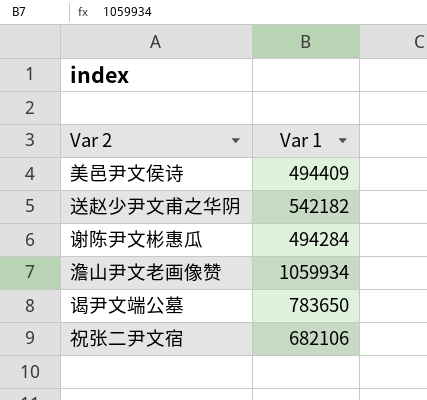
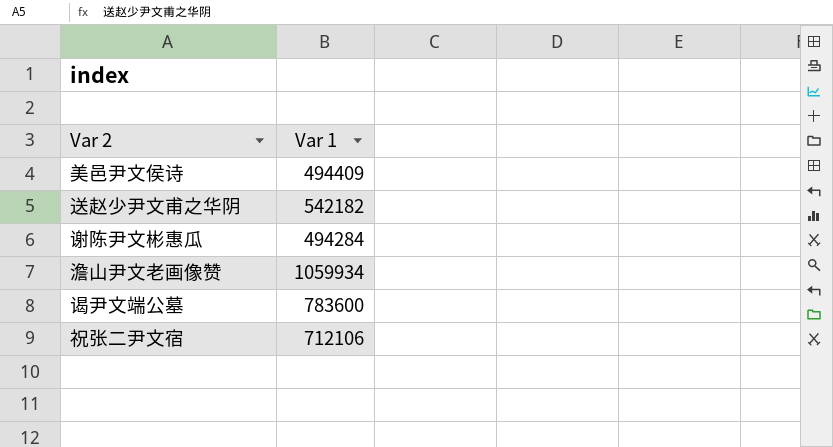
谒尹文端公墓 | Var 1: 783650 -> 783600
祝张二尹文宿 | Var 1: 682106 -> 712106

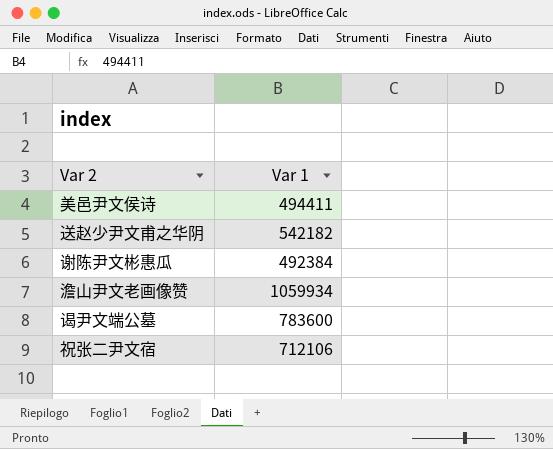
美邑尹文侯诗 | Var 1: 494409 -> 494411
谢陈尹文彬惠瓜 | Var 1: 494284 -> 492384

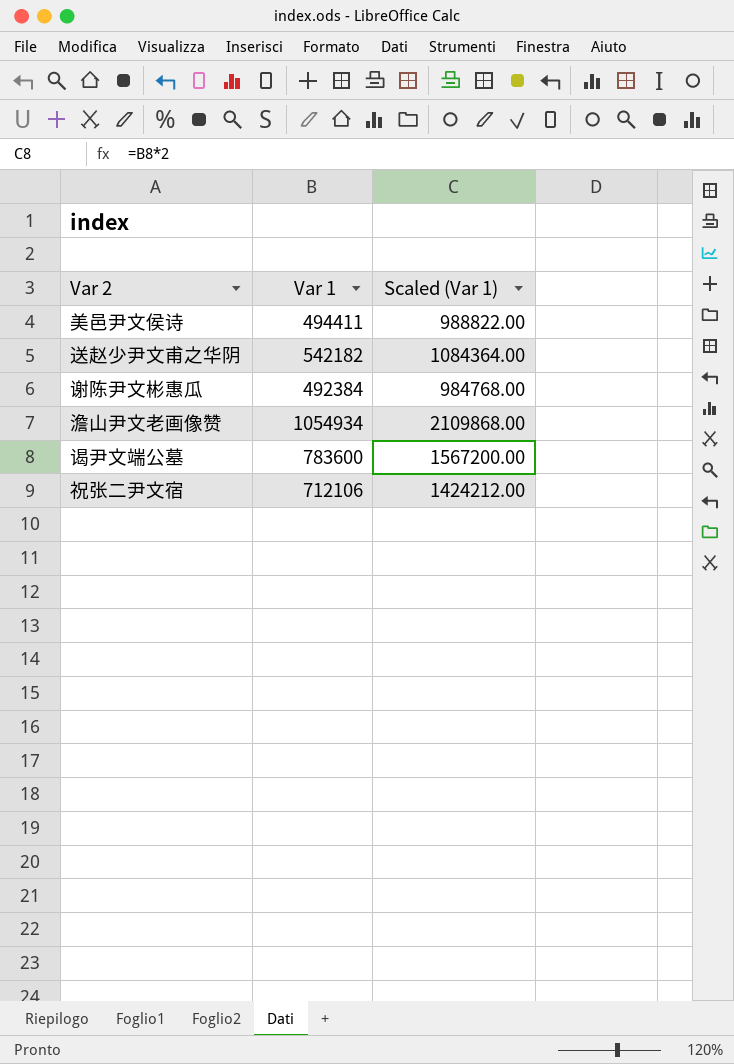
column Scaled (Var 1) | formula: none -> [Var 1] * 2
澹山尹文老画像赞 | Var 1: 1059934 -> 1054934

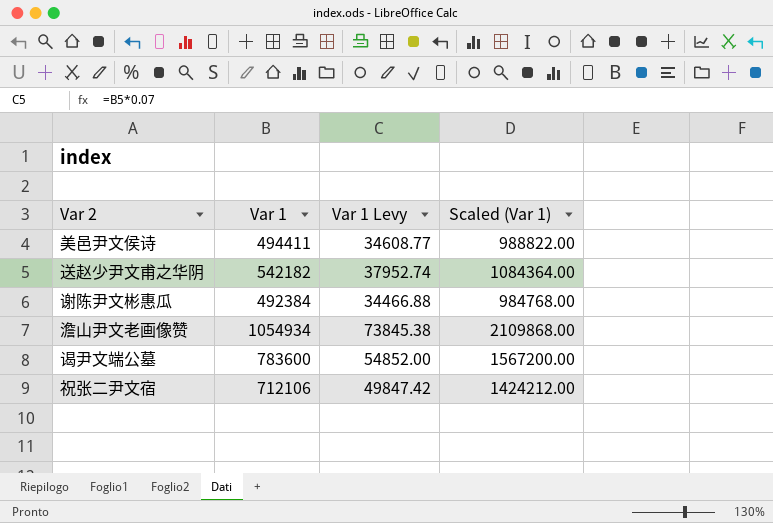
column Var 1 Levy | formula: none -> [Var 1] * 0.07

